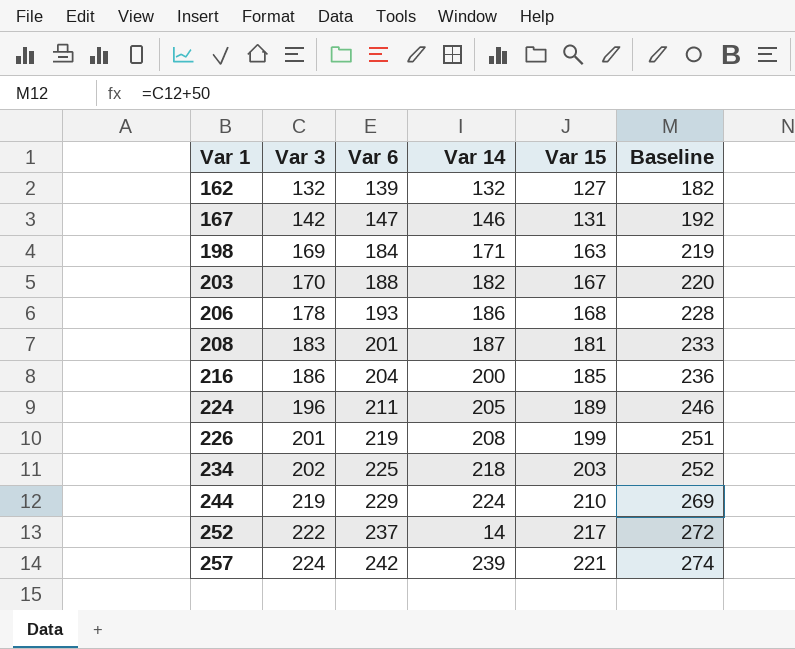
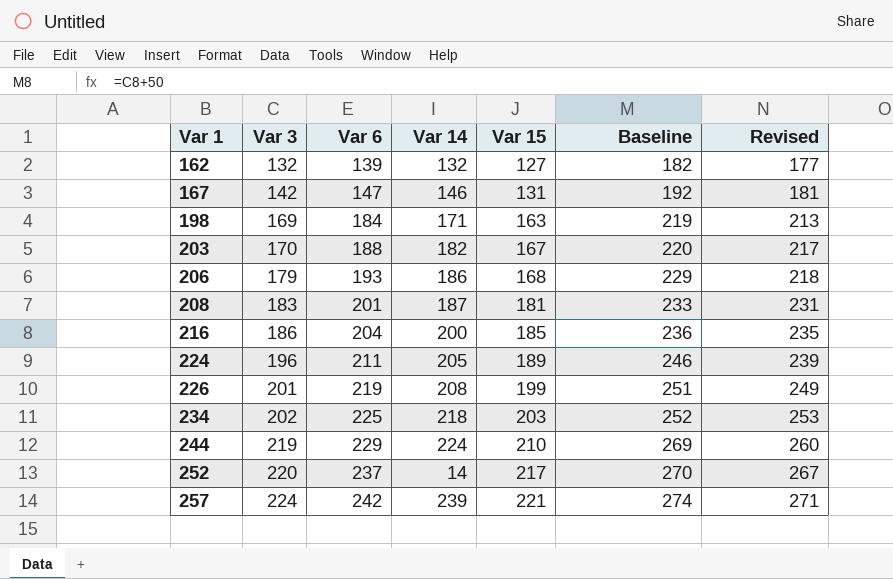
column Revised | formula: none -> [Var 15] + 50
206 | Var 3: 178 -> 179
206 | Baseline: 228 -> 229
252 | Var 3: 222 -> 220
252 | Baseline: 272 -> 270

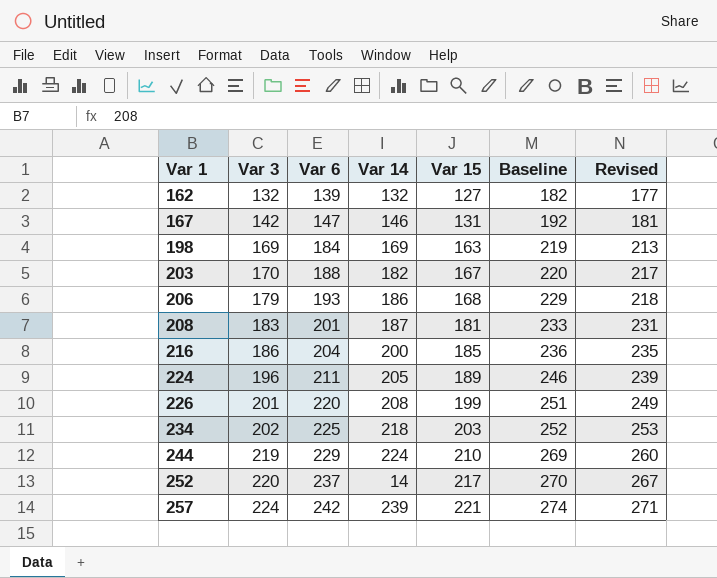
198 | Var 14: 171 -> 169
226 | Var 6: 219 -> 220

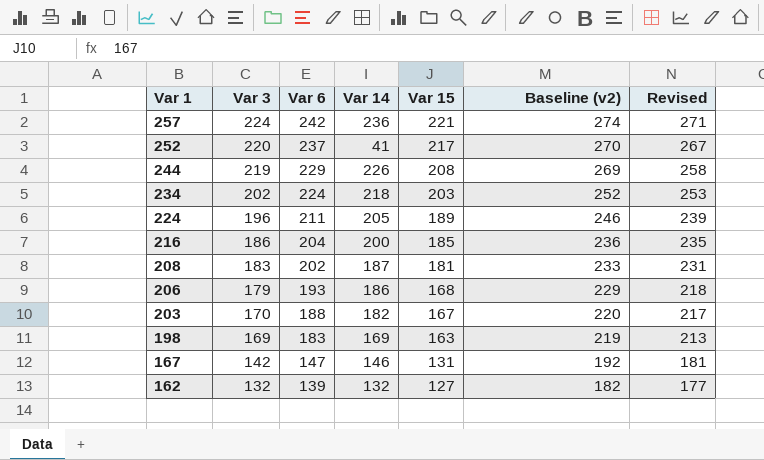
row order: Var 1 ascending -> Var 1 descending
column name: Baseline -> Baseline (v2)
row 226: 201 | 220 | 208 | 199 | 251 | 249 -> none
257 | Var 14: 239 -> 236
252 | Var 14: 14 -> 41
244 | Var 14: 224 -> 226
244 | Var 15: 210 -> 208
244 | Revised: 260 -> 258
234 | Var 6: 225 -> 224
208 | Var 6: 201 -> 202
198 | Var 6: 184 -> 183

